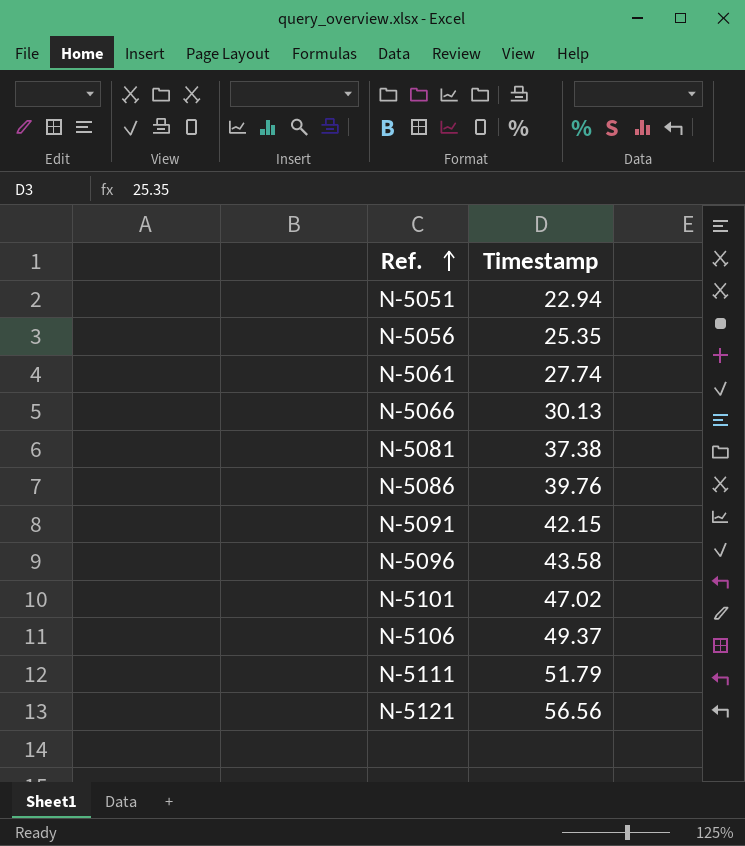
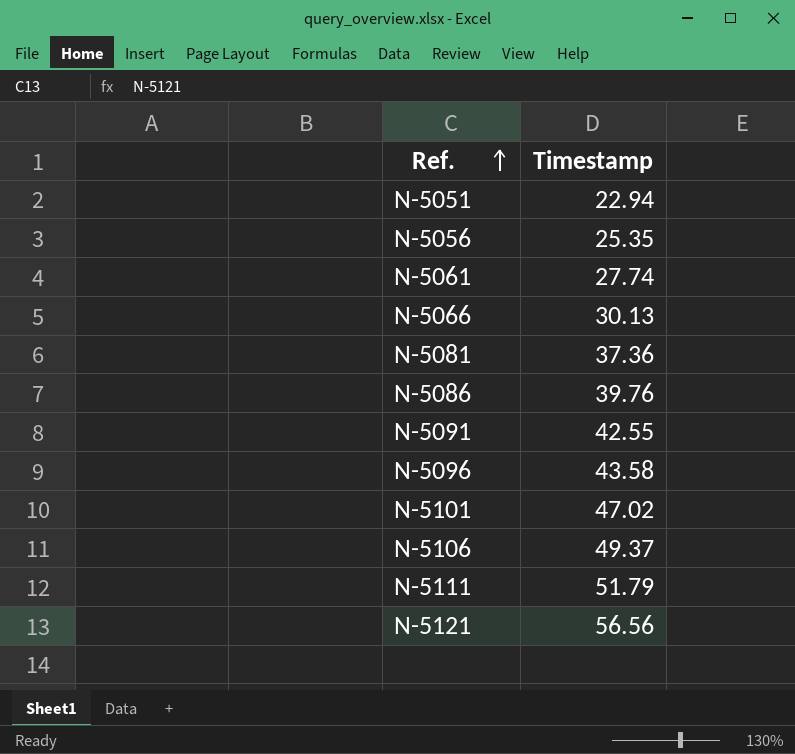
N-5081 | Timestamp: 37.38 -> 37.36
N-5091 | Timestamp: 42.15 -> 42.55

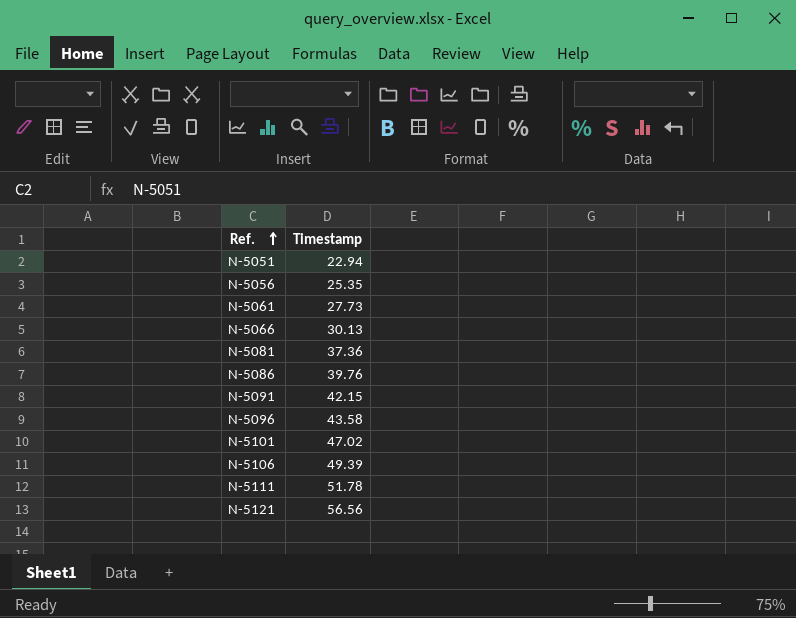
N-5061 | Timestamp: 27.74 -> 27.73
N-5091 | Timestamp: 42.55 -> 42.15
N-5106 | Timestamp: 49.37 -> 49.39
N-5111 | Timestamp: 51.79 -> 51.78

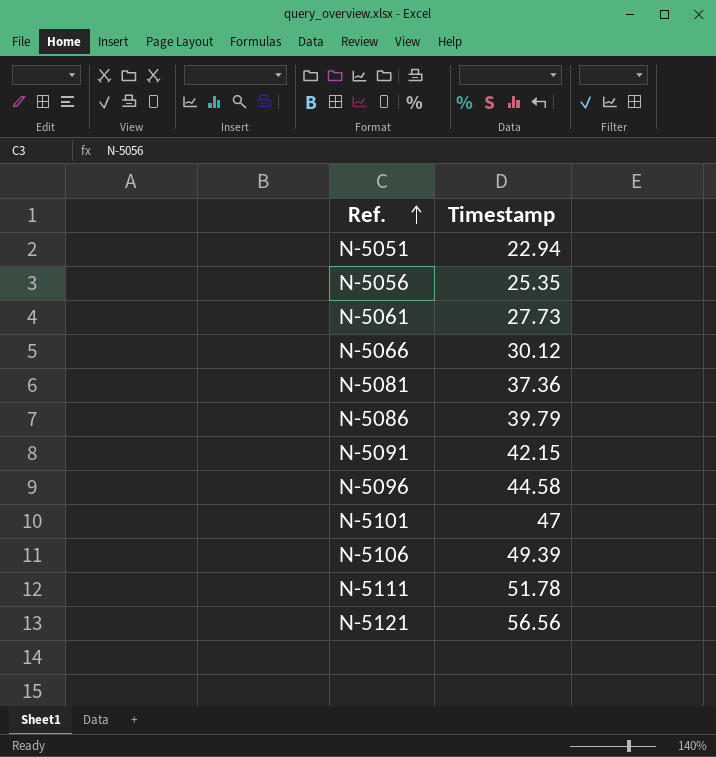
N-5066 | Timestamp: 30.13 -> 30.12
N-5086 | Timestamp: 39.76 -> 39.79
N-5096 | Timestamp: 43.58 -> 44.58
N-5101 | Timestamp: 47.02 -> 47

